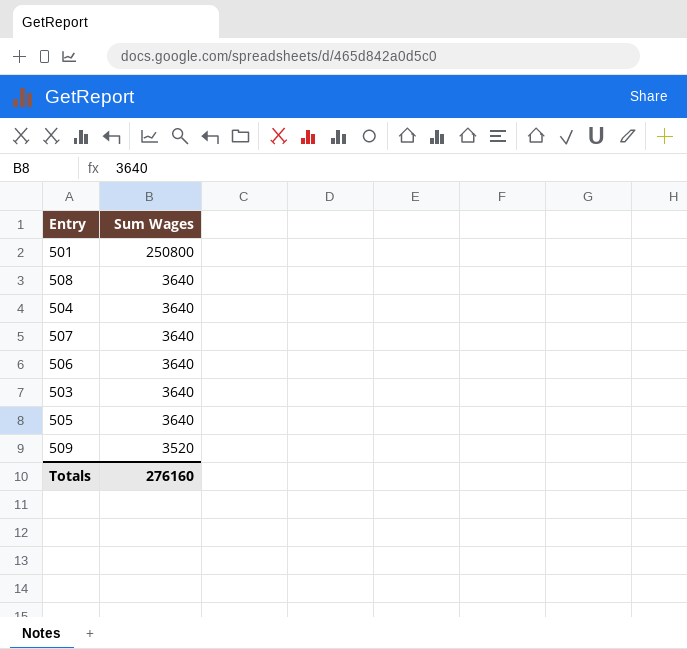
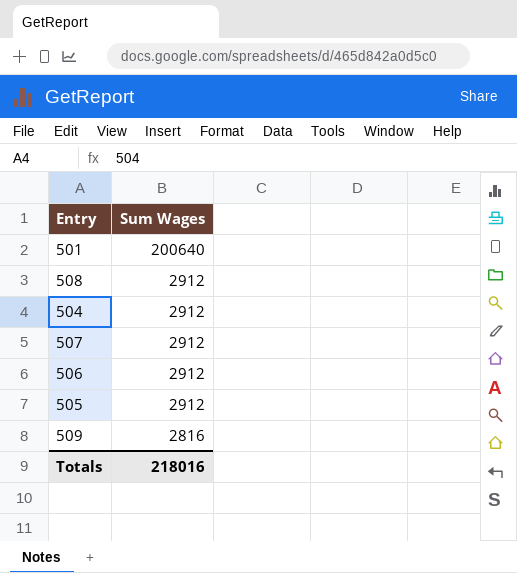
row 503: 3640 -> none
501 | Sum Wages: 250800 -> 200640
508 | Sum Wages: 3640 -> 2912
504 | Sum Wages: 3640 -> 2912
507 | Sum Wages: 3640 -> 2912
506 | Sum Wages: 3640 -> 2912
505 | Sum Wages: 3640 -> 2912
509 | Sum Wages: 3520 -> 2816
Totals | Sum Wages: 276160 -> 218016

